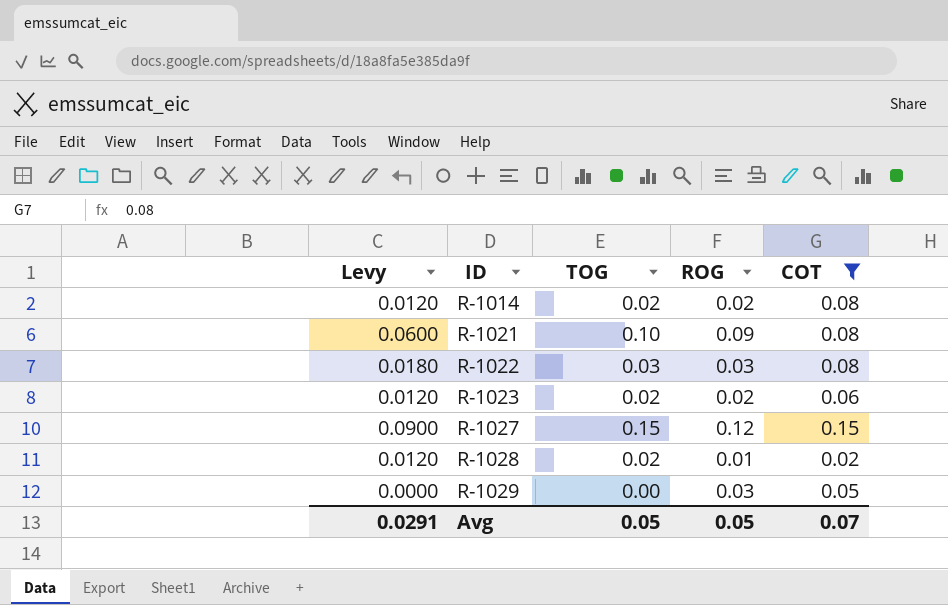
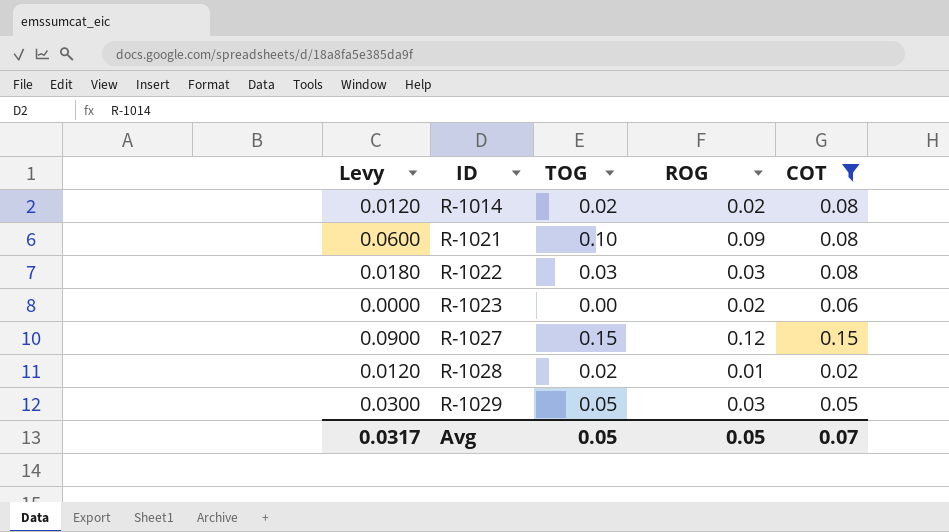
R-1023 | Levy: 0.0120 -> 0.0000
R-1023 | TOG: 0.02 -> 0.00
R-1029 | Levy: 0.0000 -> 0.0300
R-1029 | TOG: 0.00 -> 0.05
Avg | Levy: 0.0291 -> 0.0317

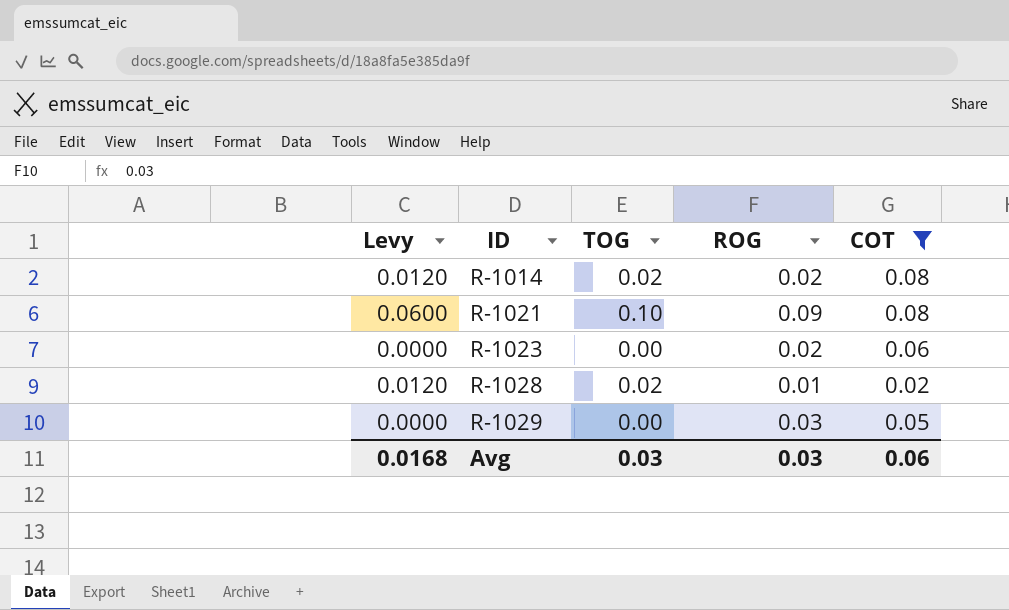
row R-1022: 0.0180 | 0.03 | 0.03 | 0.08 -> none
row R-1027: 0.0900 | 0.15 | 0.12 | 0.15 -> none
R-1029 | Levy: 0.0300 -> 0.0000
R-1029 | TOG: 0.05 -> 0.00
Avg | Levy: 0.0317 -> 0.0168
Avg | TOG: 0.05 -> 0.03
Avg | ROG: 0.05 -> 0.03
Avg | COT: 0.07 -> 0.06

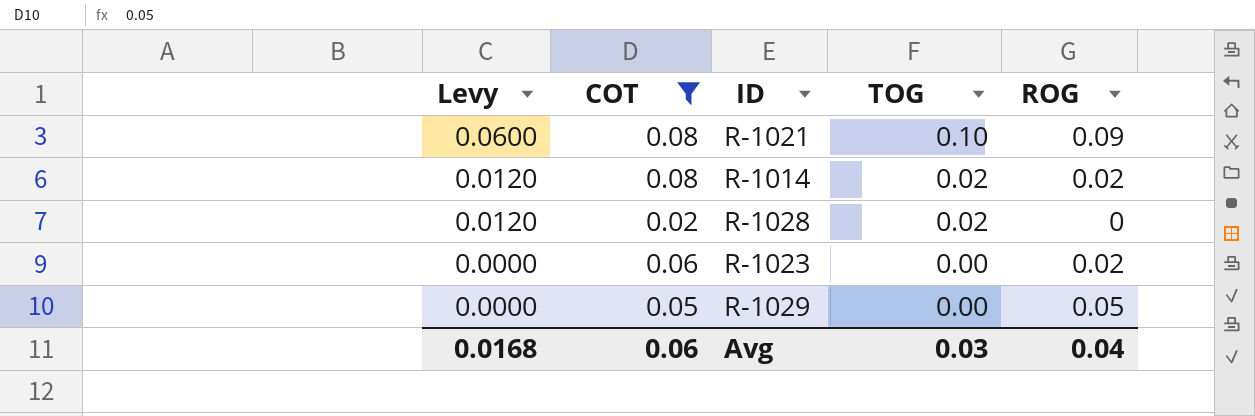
row order: ID ascending -> Levy descending
column COT | position: 5 -> 2
R-1028 | ROG: 0.01 -> 0
R-1029 | ROG: 0.03 -> 0.05
Avg | ROG: 0.03 -> 0.04

